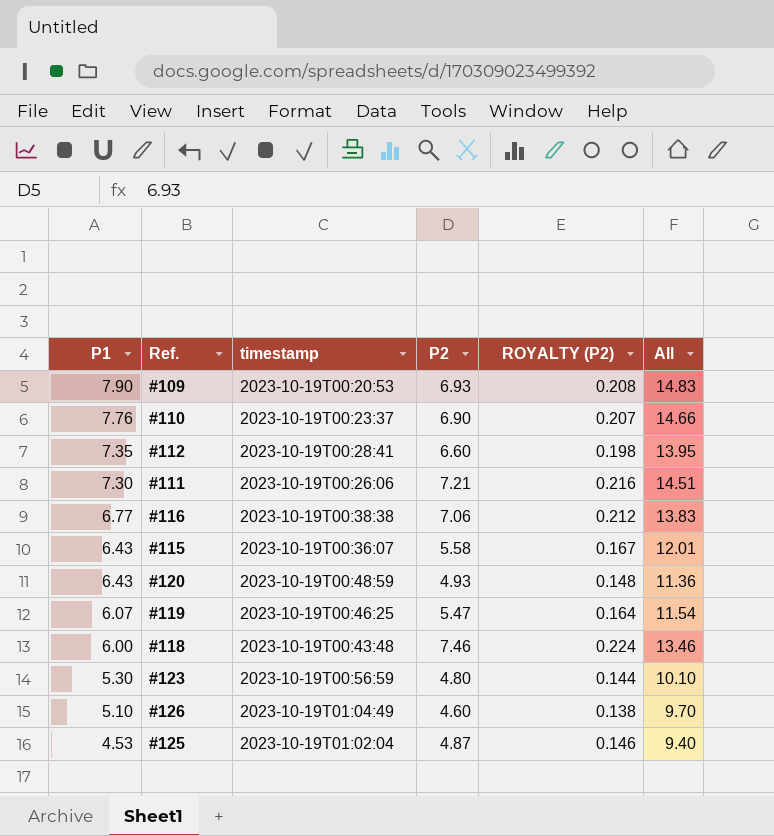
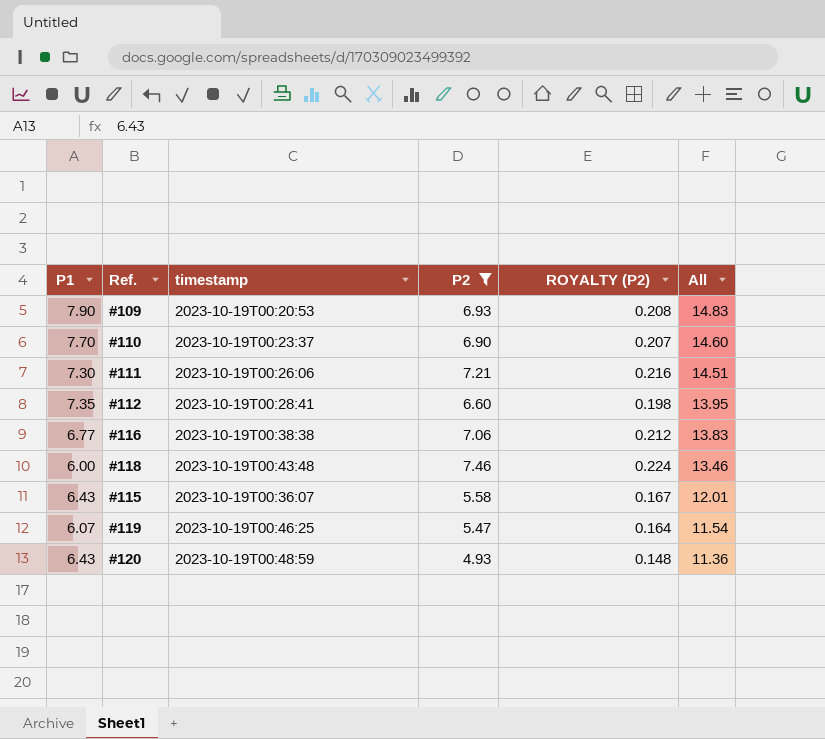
filter: none -> P2 >= 4.93
row order: P1 descending -> All descending
#110 | P1: 7.76 -> 7.70
#110 | All: 14.66 -> 14.60

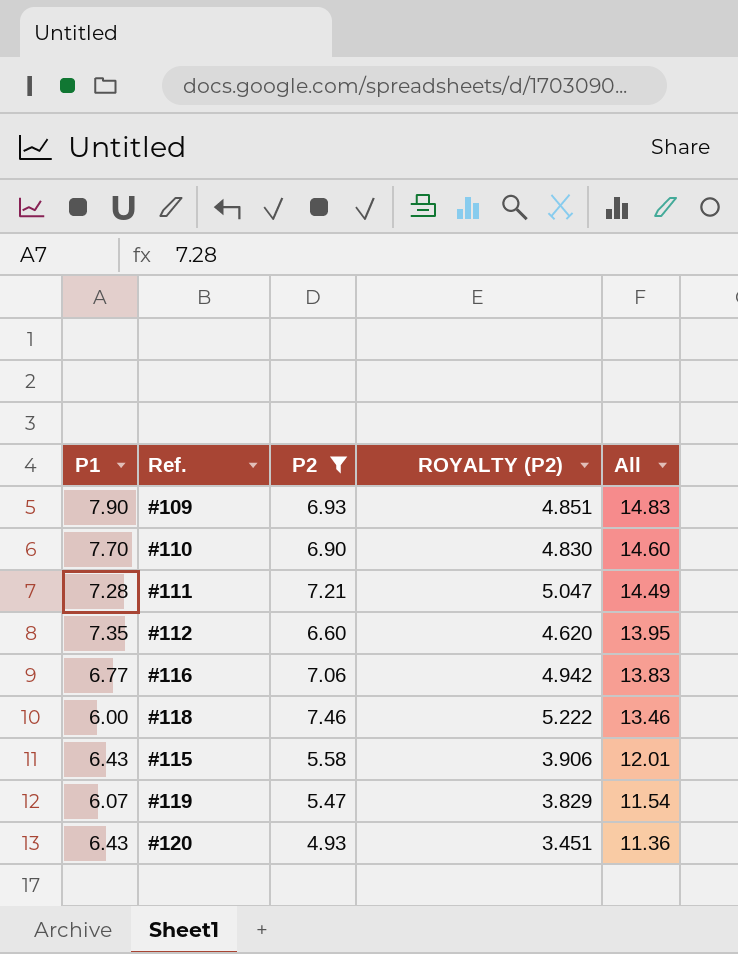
column timestamp | position: 3 -> none
column ROYALTY (P2) | formula: [P2] * 0.03 -> [P2] * 0.7
#111 | P1: 7.30 -> 7.28
#111 | All: 14.51 -> 14.49

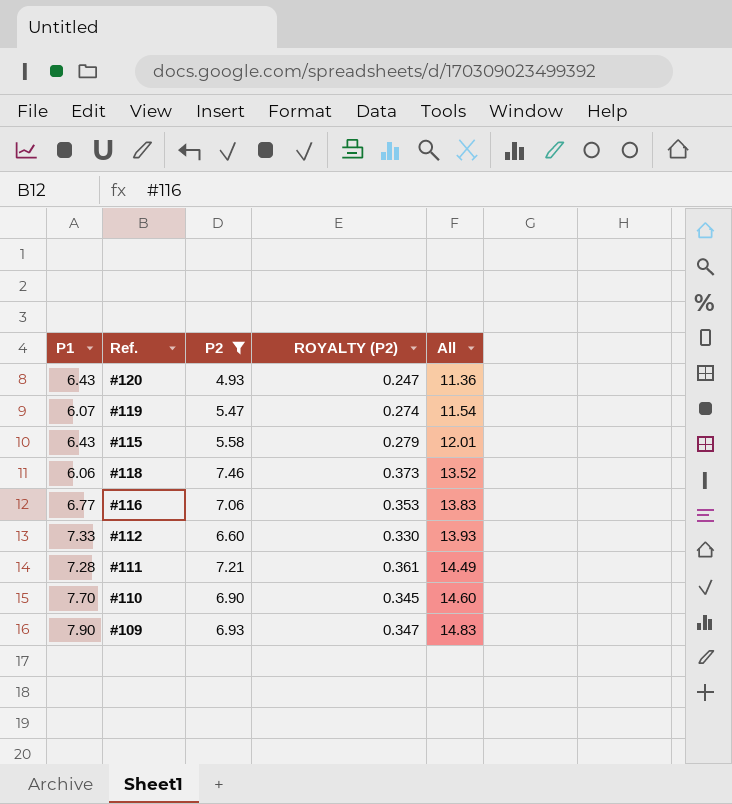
row order: All descending -> All ascending
column ROYALTY (P2) | formula: [P2] * 0.7 -> [P2] * 0.05
#118 | P1: 6.00 -> 6.06
#118 | All: 13.46 -> 13.52
#112 | P1: 7.35 -> 7.33
#112 | All: 13.95 -> 13.93

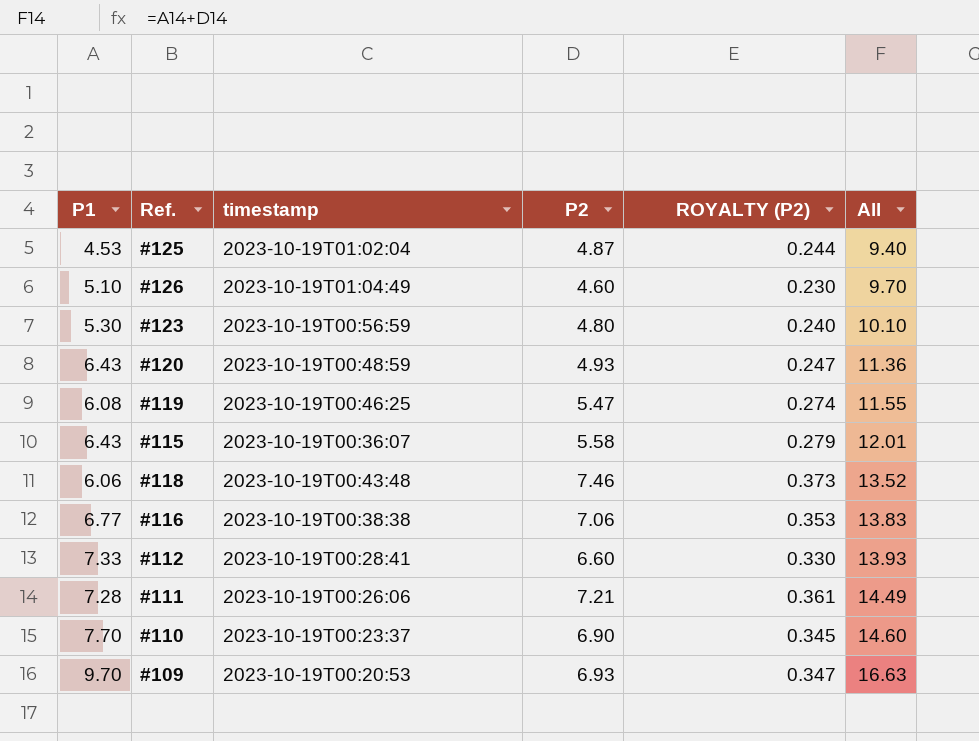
filter: P2 >= 4.93 -> none
column timestamp | position: none -> 3
#119 | P1: 6.07 -> 6.08
#119 | All: 11.54 -> 11.55
#109 | P1: 7.90 -> 9.70
#109 | All: 14.83 -> 16.63

